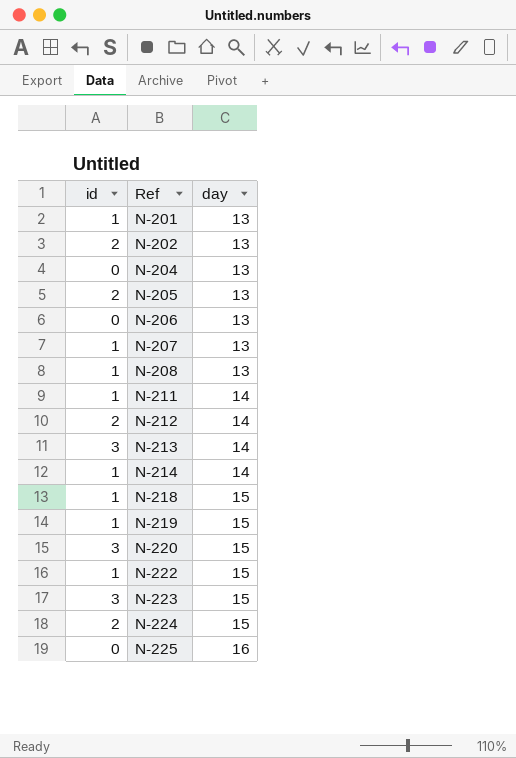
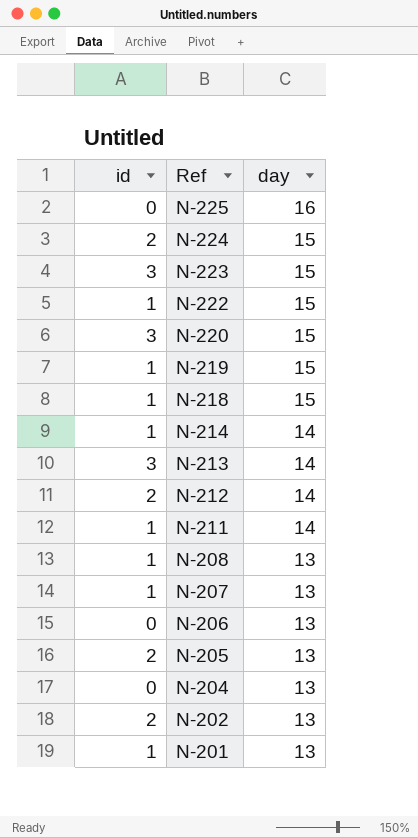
row order: Ref ascending -> Ref descending

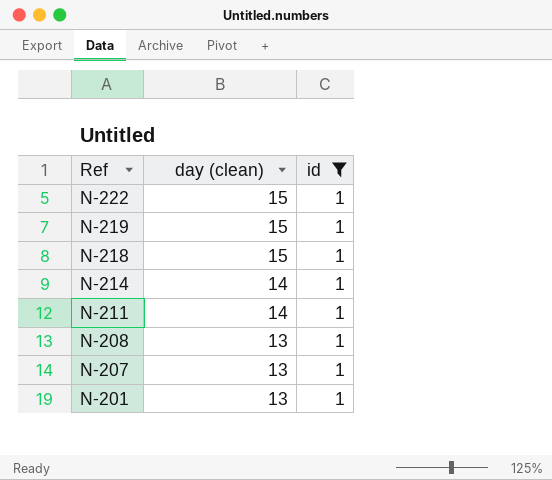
filter: none -> id = 1
column name: day -> day (clean)
column id | position: 1 -> 3

